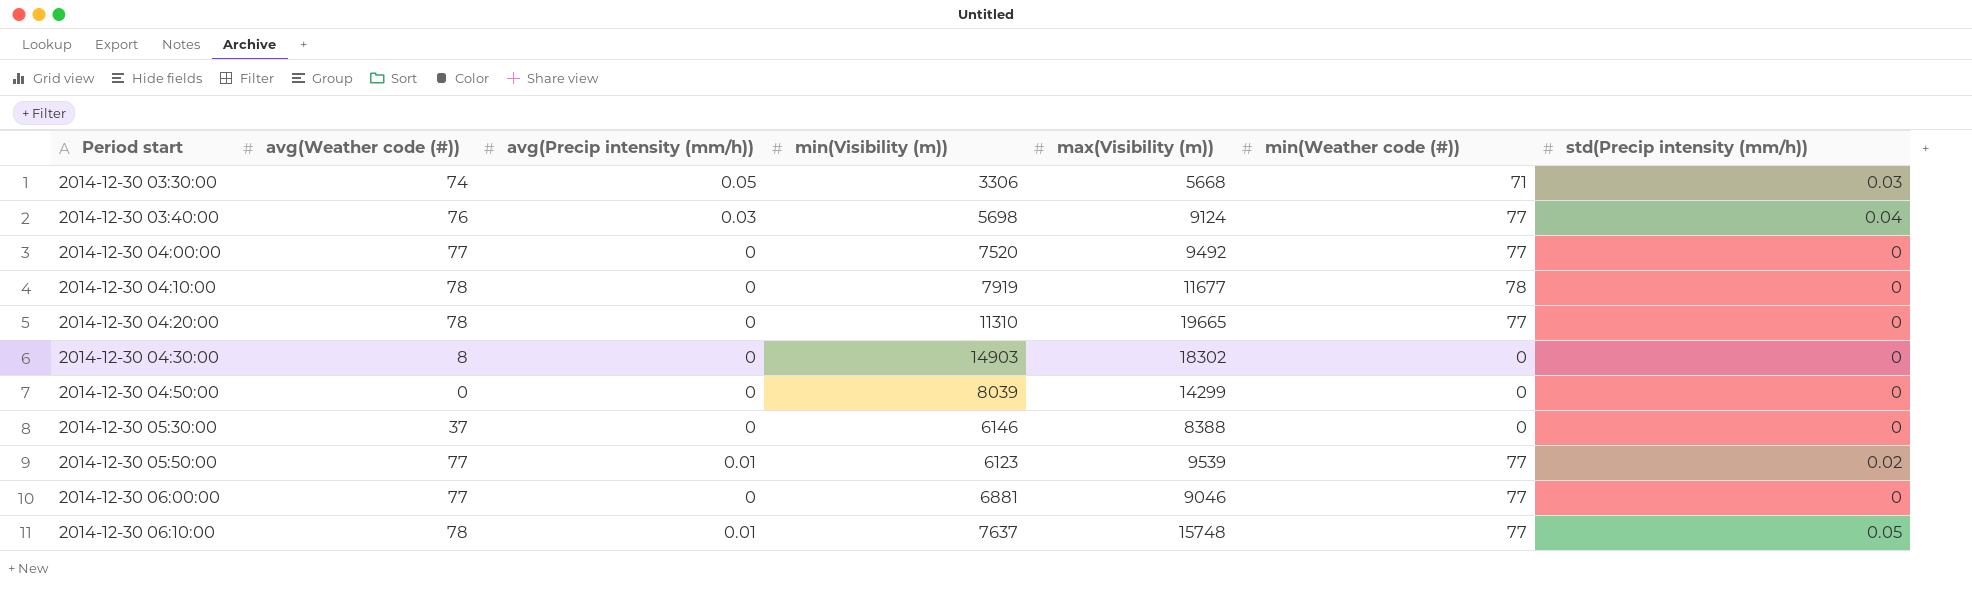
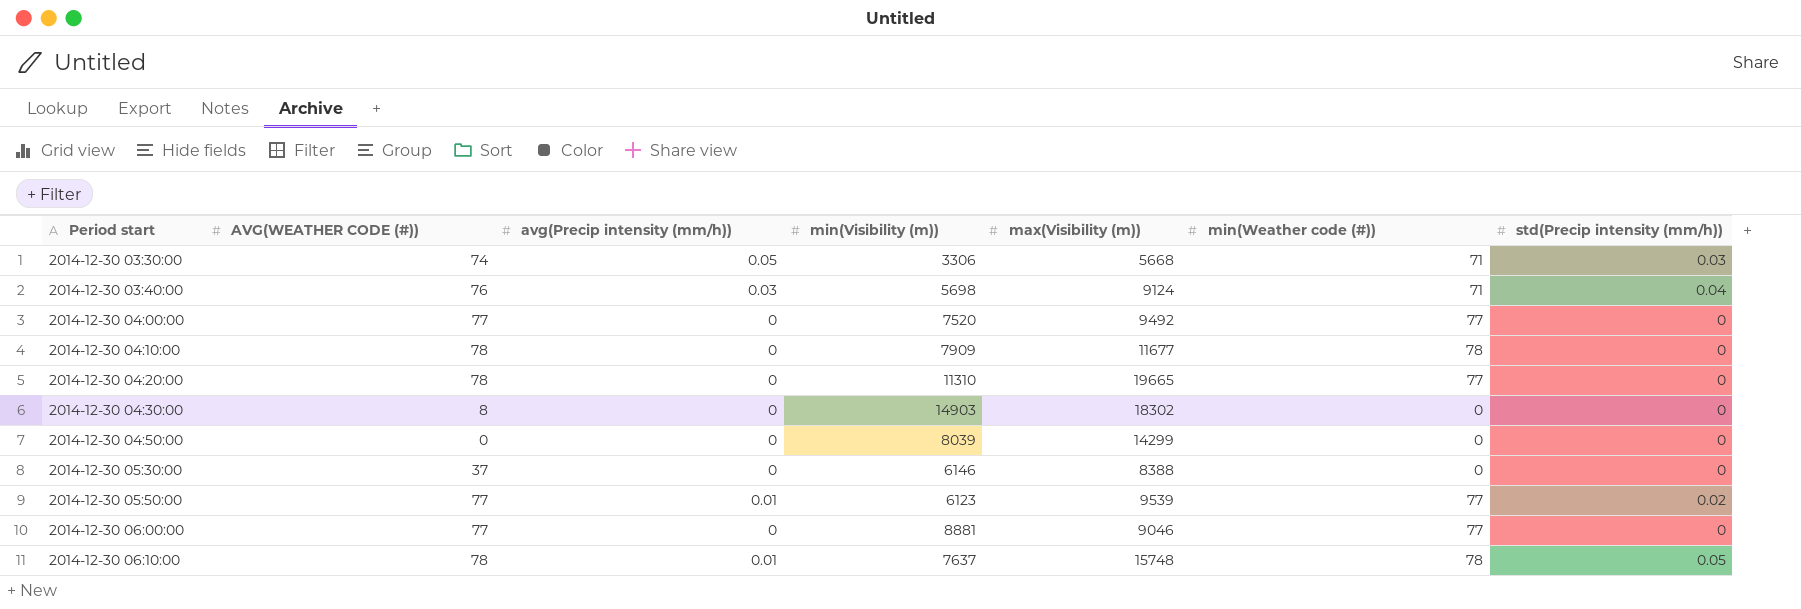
column name: avg(Weather code (#)) -> AVG(WEATHER CODE (#))
2014-12-30 03:40:00 | min(Weather code (#)): 77 -> 71
2014-12-30 04:10:00 | min(Visibility (m)): 7919 -> 7909
2014-12-30 06:00:00 | min(Visibility (m)): 6881 -> 8881
2014-12-30 06:10:00 | min(Weather code (#)): 77 -> 78

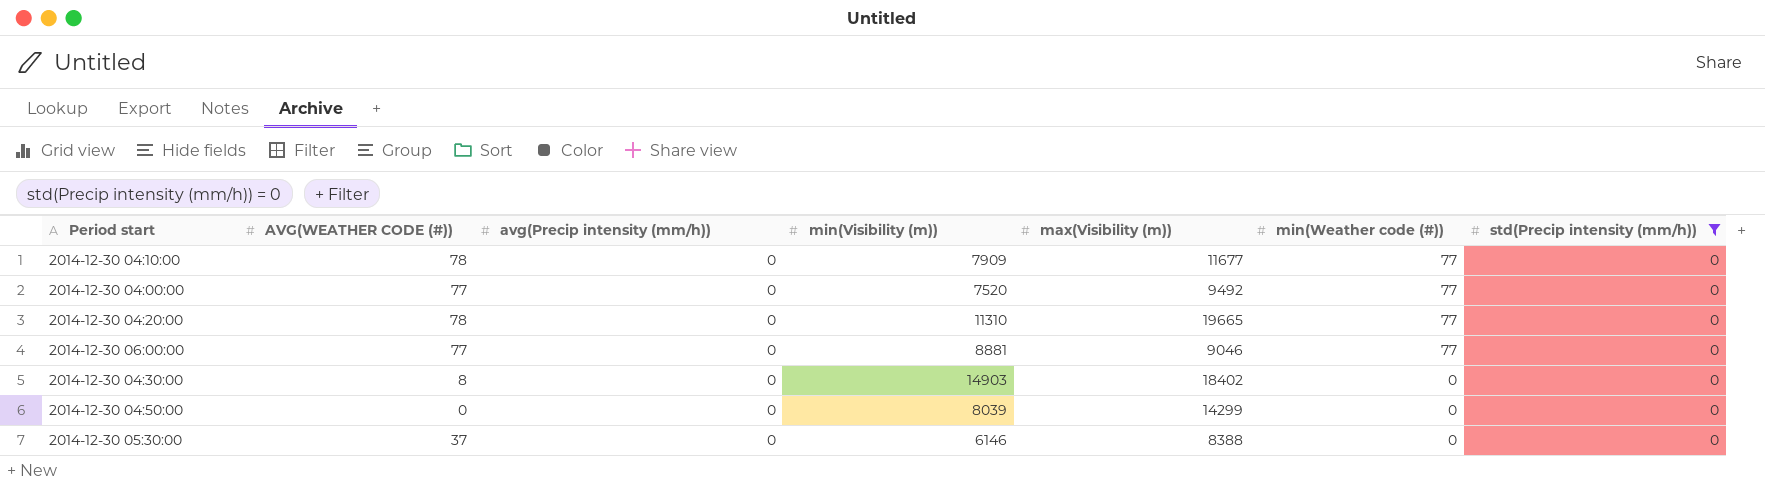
filter: none -> std(Precip intensity (mm/h)) = 0
row order: Period start ascending -> min(Weather code (#)) descending
2014-12-30 04:10:00 | min(Weather code (#)): 78 -> 77
2014-12-30 04:30:00 | max(Visibility (m)): 18302 -> 18402

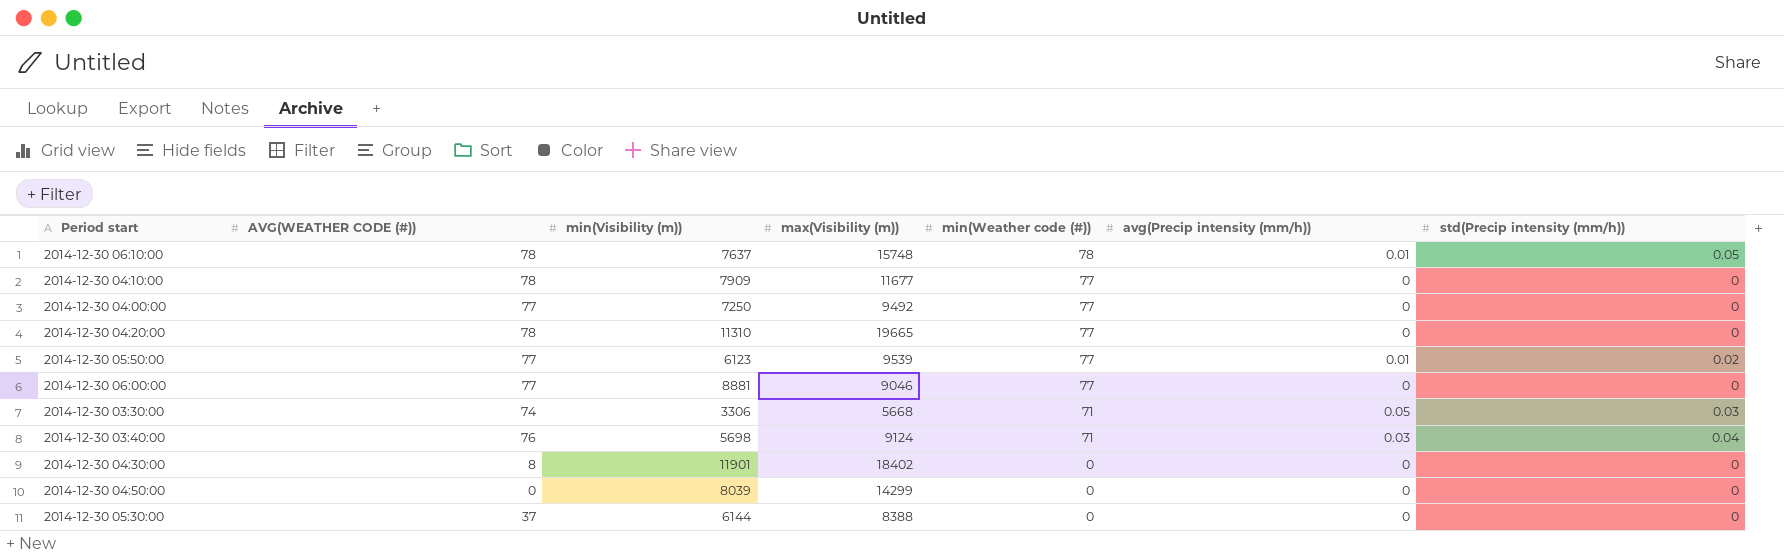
filter: std(Precip intensity (mm/h)) = 0 -> none
column avg(Precip intensity (mm/h)) | position: 3 -> 6
2014-12-30 04:00:00 | min(Visibility (m)): 7520 -> 7250
2014-12-30 04:30:00 | min(Visibility (m)): 14903 -> 11901
2014-12-30 05:30:00 | min(Visibility (m)): 6146 -> 6144

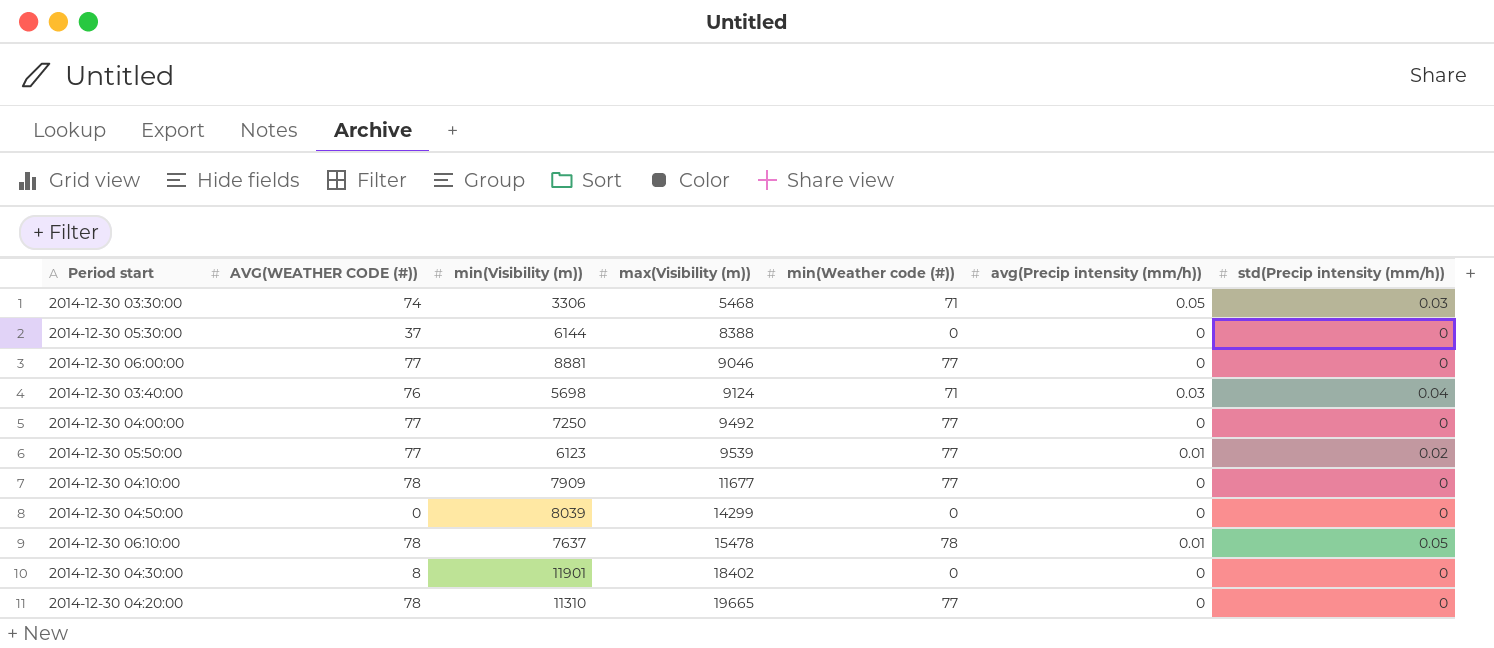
row order: min(Weather code (#)) descending -> max(Visibility (m)) ascending
2014-12-30 03:30:00 | max(Visibility (m)): 5668 -> 5468
2014-12-30 06:10:00 | max(Visibility (m)): 15748 -> 15478

